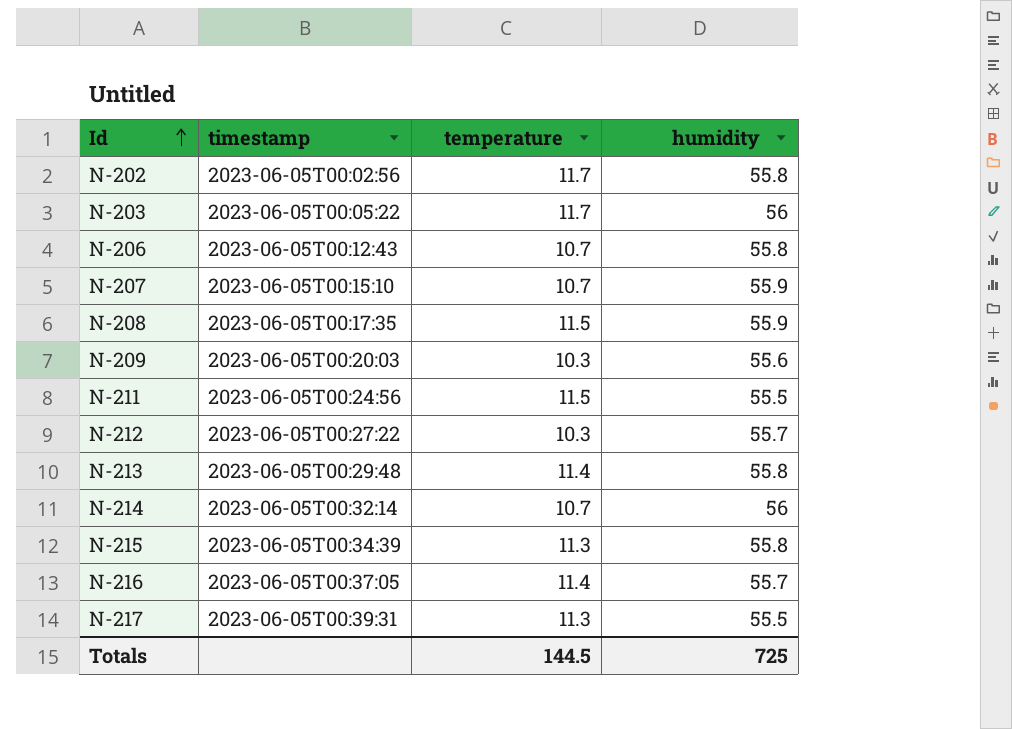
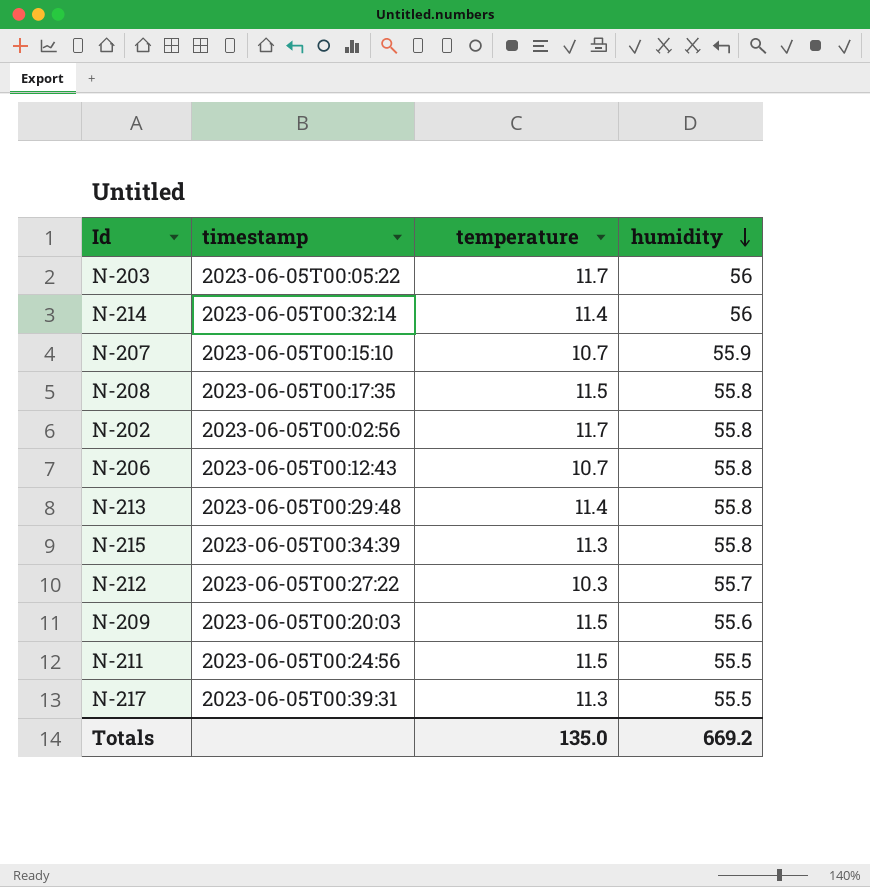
row order: Id ascending -> humidity descending
row N-216: 2023-06-05T00:37:05 | 11.4 | 55.7 -> none
N-214 | temperature: 10.7 -> 11.4
N-208 | humidity: 55.9 -> 55.8
N-209 | temperature: 10.3 -> 11.5
Totals | temperature: 144.5 -> 135.0
Totals | humidity: 725 -> 669.2

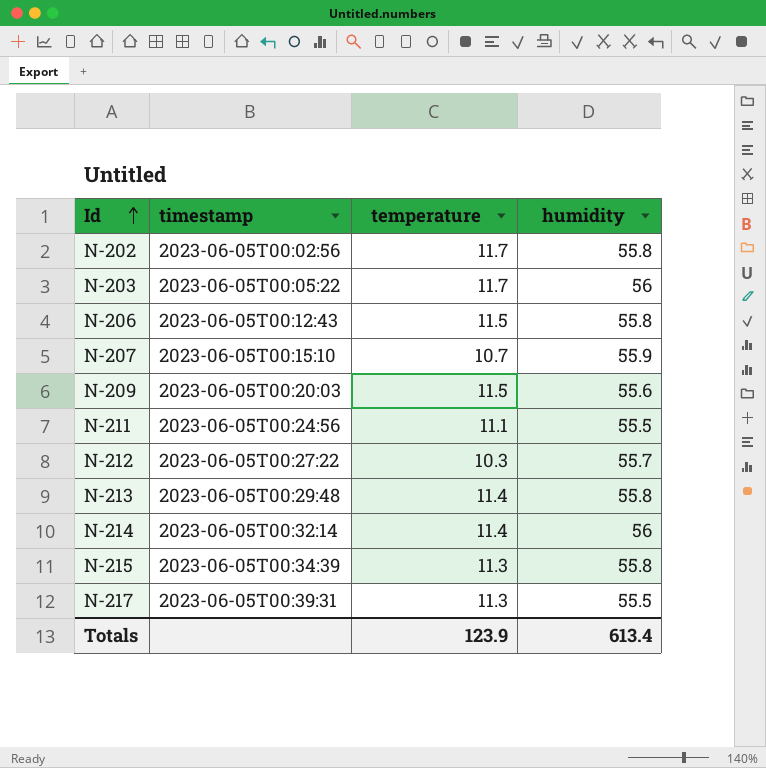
row order: humidity descending -> Id ascending
row N-208: 2023-06-05T00:17:35 | 11.5 | 55.8 -> none
N-206 | temperature: 10.7 -> 11.5
N-211 | temperature: 11.5 -> 11.1
Totals | temperature: 135.0 -> 123.9
Totals | humidity: 669.2 -> 613.4

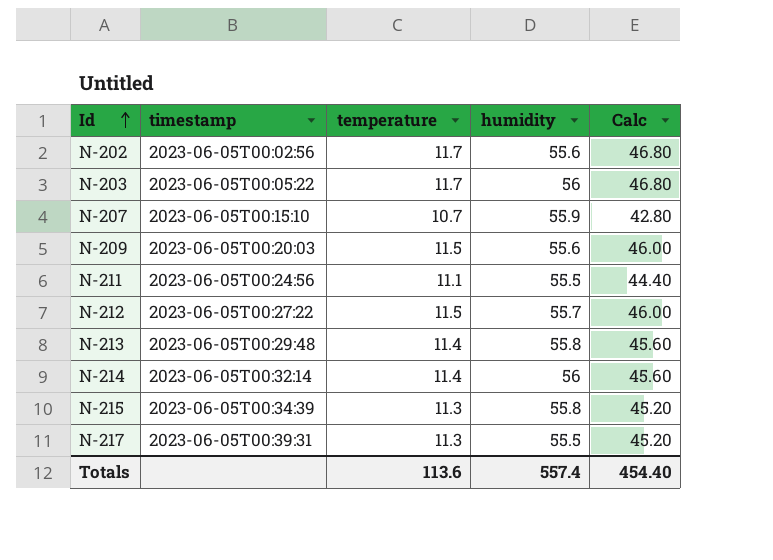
column Calc | formula: none -> [temperature] * 4
row N-206: 2023-06-05T00:12:43 | 11.5 | 55.8 -> none
N-202 | humidity: 55.8 -> 55.6
N-212 | temperature: 10.3 -> 11.5
Totals | temperature: 123.9 -> 113.6
Totals | humidity: 613.4 -> 557.4

